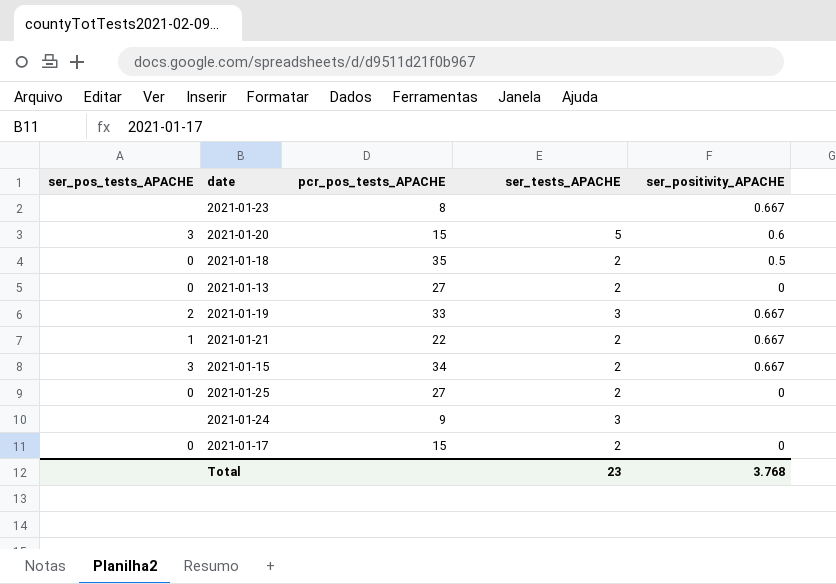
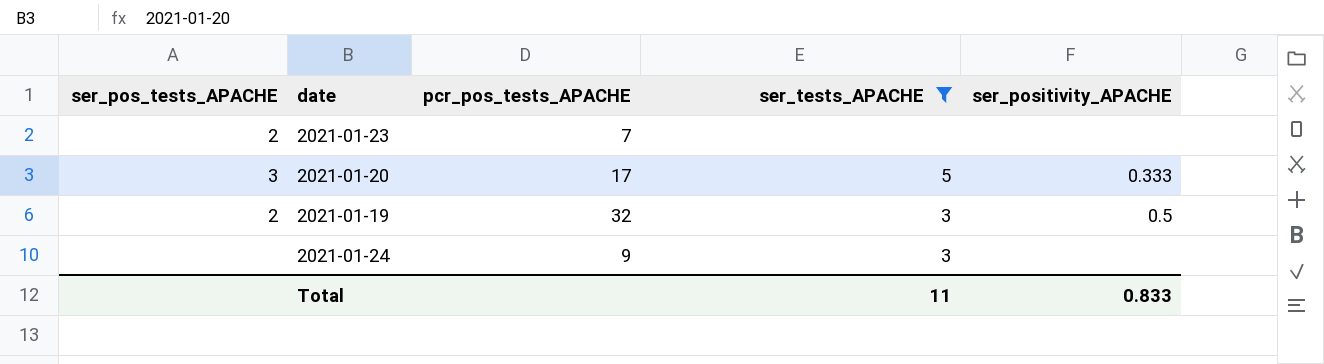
filter: none -> ser_tests_APACHE != 2
2021-01-23 | ser_pos_tests_APACHE: none -> 2
2021-01-23 | pcr_pos_tests_APACHE: 8 -> 7
2021-01-23 | ser_positivity_APACHE: 0.667 -> none
2021-01-20 | pcr_pos_tests_APACHE: 15 -> 17
2021-01-20 | ser_positivity_APACHE: 0.6 -> 0.333
2021-01-19 | pcr_pos_tests_APACHE: 33 -> 32
2021-01-19 | ser_positivity_APACHE: 0.667 -> 0.5
Total | ser_tests_APACHE: 23 -> 11
Total | ser_positivity_APACHE: 3.768 -> 0.833

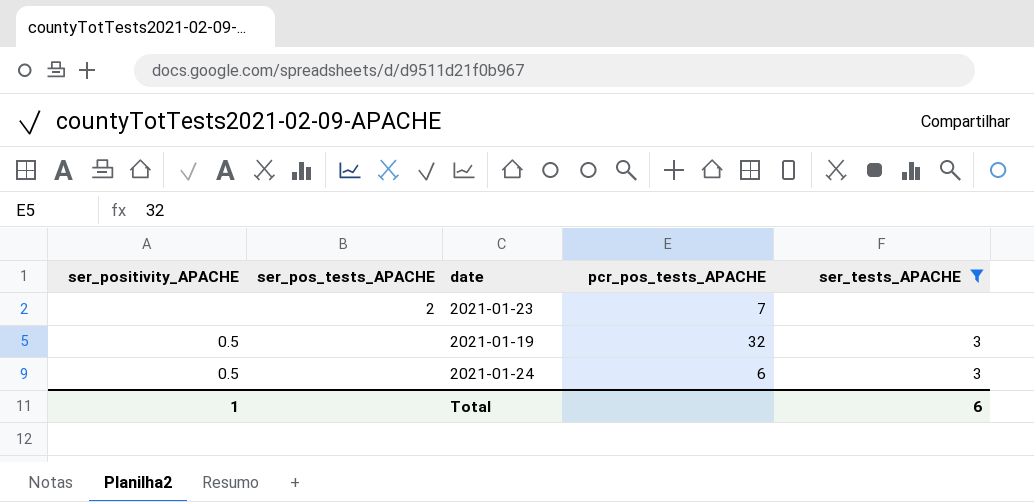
column ser_positivity_APACHE | position: 5 -> 1
row 2021-01-20: 3 | 17 | 5 | 0.333 -> none
2021-01-19 | ser_pos_tests_APACHE: 2 -> none
2021-01-24 | ser_positivity_APACHE: none -> 0.5
2021-01-24 | pcr_pos_tests_APACHE: 9 -> 6
Total | ser_positivity_APACHE: 0.833 -> 1
Total | ser_tests_APACHE: 11 -> 6

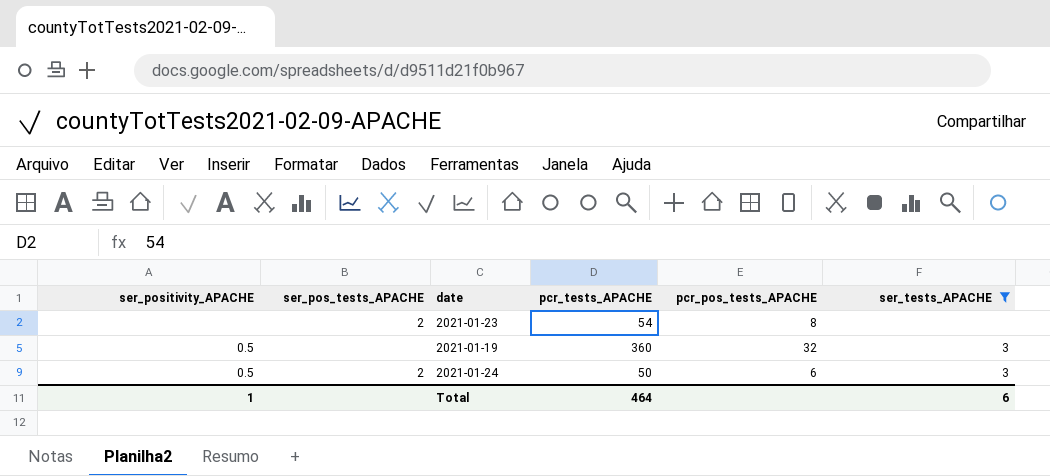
column pcr_tests_APACHE | position: none -> 4
2021-01-23 | pcr_pos_tests_APACHE: 7 -> 8
2021-01-24 | ser_pos_tests_APACHE: none -> 2

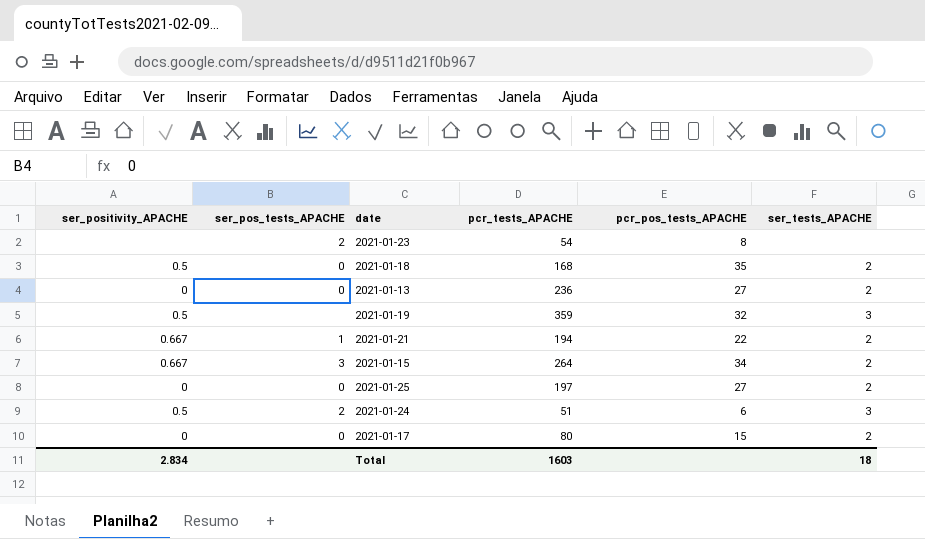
filter: ser_tests_APACHE != 2 -> none
2021-01-19 | pcr_tests_APACHE: 360 -> 359
2021-01-24 | pcr_tests_APACHE: 50 -> 51
Total | ser_positivity_APACHE: 1 -> 2.834
Total | pcr_tests_APACHE: 464 -> 1603
Total | ser_tests_APACHE: 6 -> 18

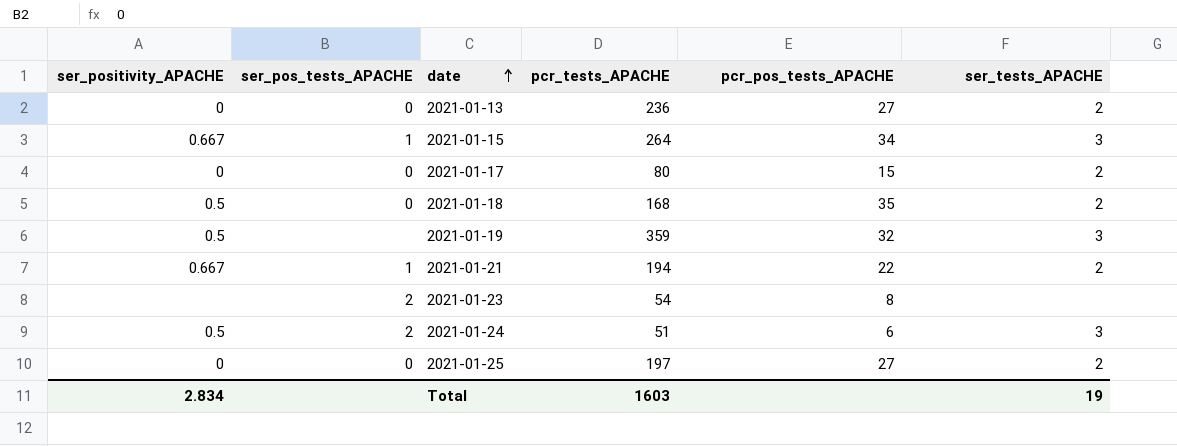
row order: none -> date ascending
2021-01-15 | ser_pos_tests_APACHE: 3 -> 1
2021-01-15 | ser_tests_APACHE: 2 -> 3
Total | ser_tests_APACHE: 18 -> 19

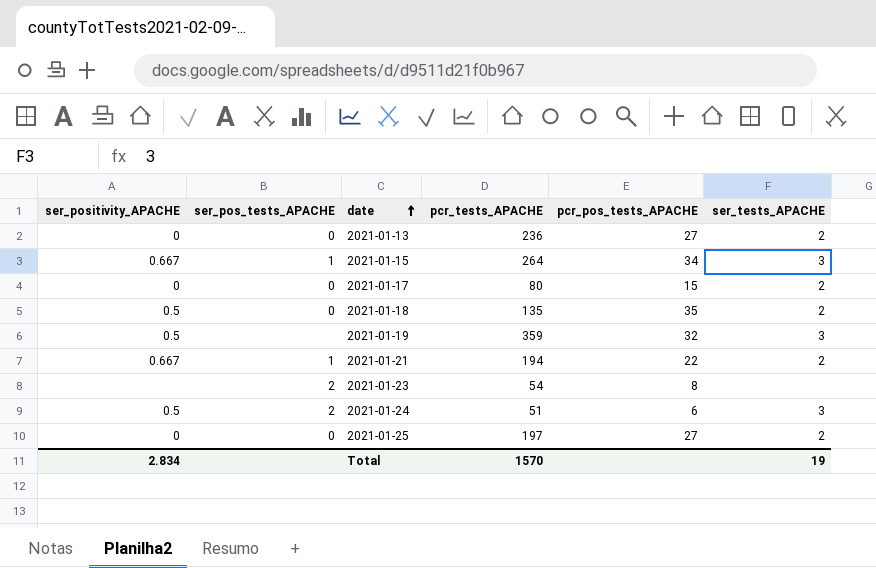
2021-01-18 | pcr_tests_APACHE: 168 -> 135
Total | pcr_tests_APACHE: 1603 -> 1570

